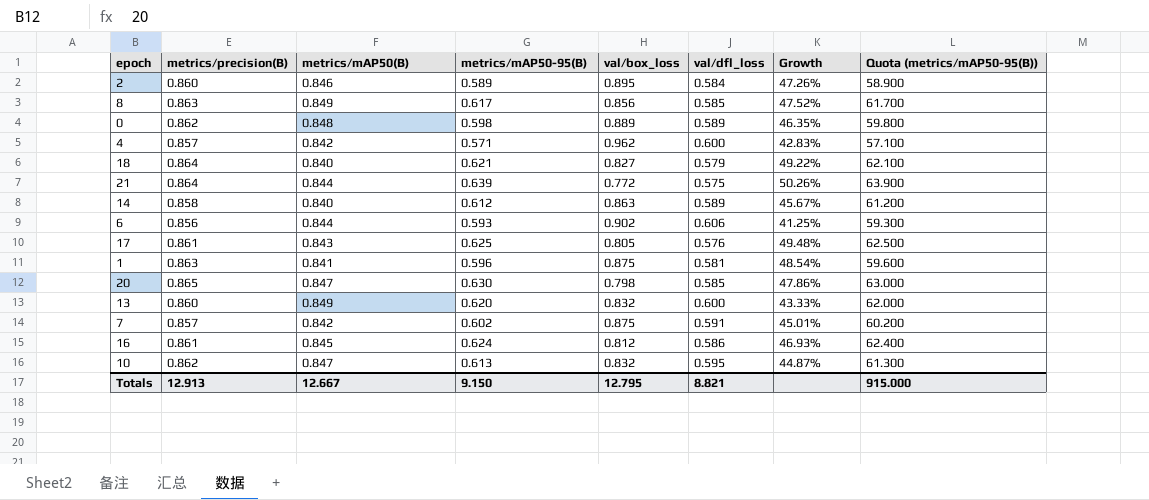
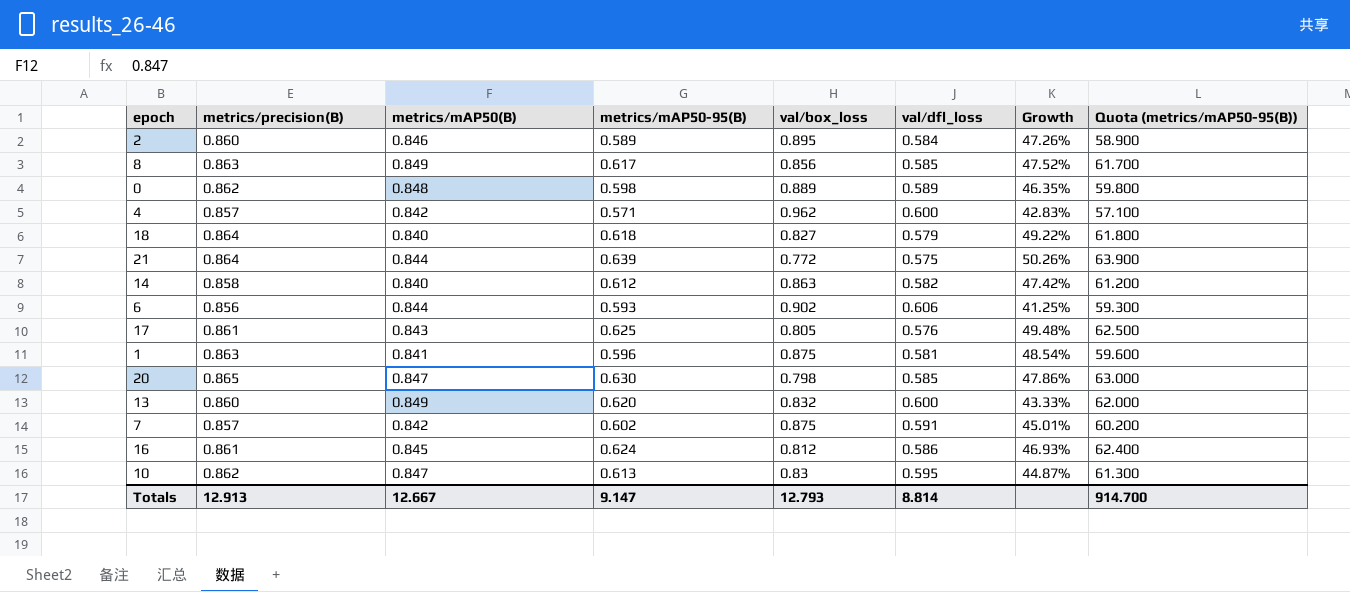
18 | metrics/mAP50-95(B): 0.621 -> 0.618
18 | Quota (metrics/mAP50-95(B)): 62.100 -> 61.800
14 | val/dfl_loss: 0.589 -> 0.582
14 | Growth: 45.67% -> 47.42%
10 | val/box_loss: 0.832 -> 0.83
Totals | metrics/mAP50-95(B): 9.150 -> 9.147
Totals | val/box_loss: 12.795 -> 12.793
Totals | val/dfl_loss: 8.821 -> 8.814
Totals | Quota (metrics/mAP50-95(B)): 915.000 -> 914.700

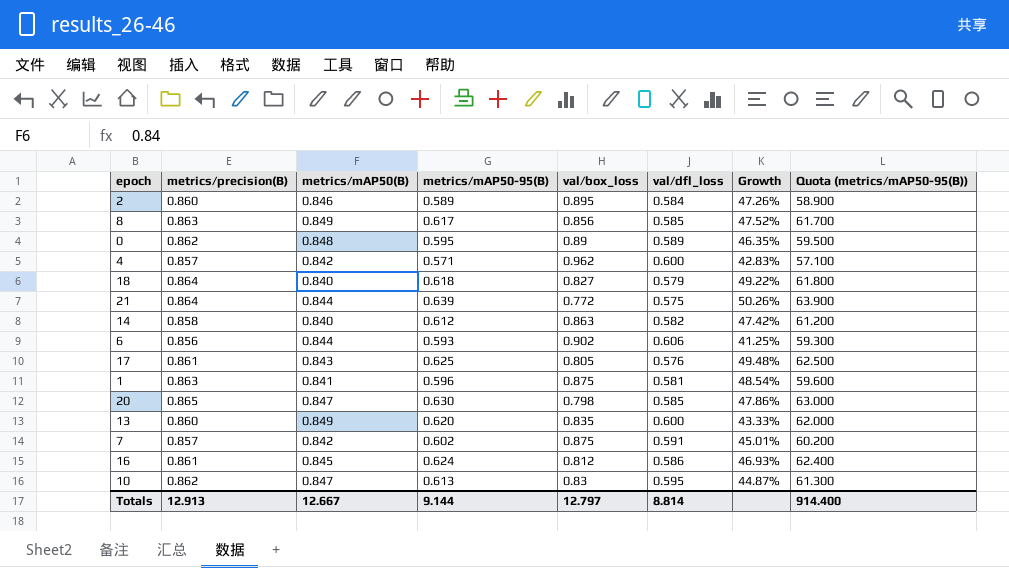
0 | metrics/mAP50-95(B): 0.598 -> 0.595
0 | val/box_loss: 0.889 -> 0.89
0 | Quota (metrics/mAP50-95(B)): 59.800 -> 59.500
13 | val/box_loss: 0.832 -> 0.835
Totals | metrics/mAP50-95(B): 9.147 -> 9.144
Totals | val/box_loss: 12.793 -> 12.797
Totals | Quota (metrics/mAP50-95(B)): 914.700 -> 914.400

